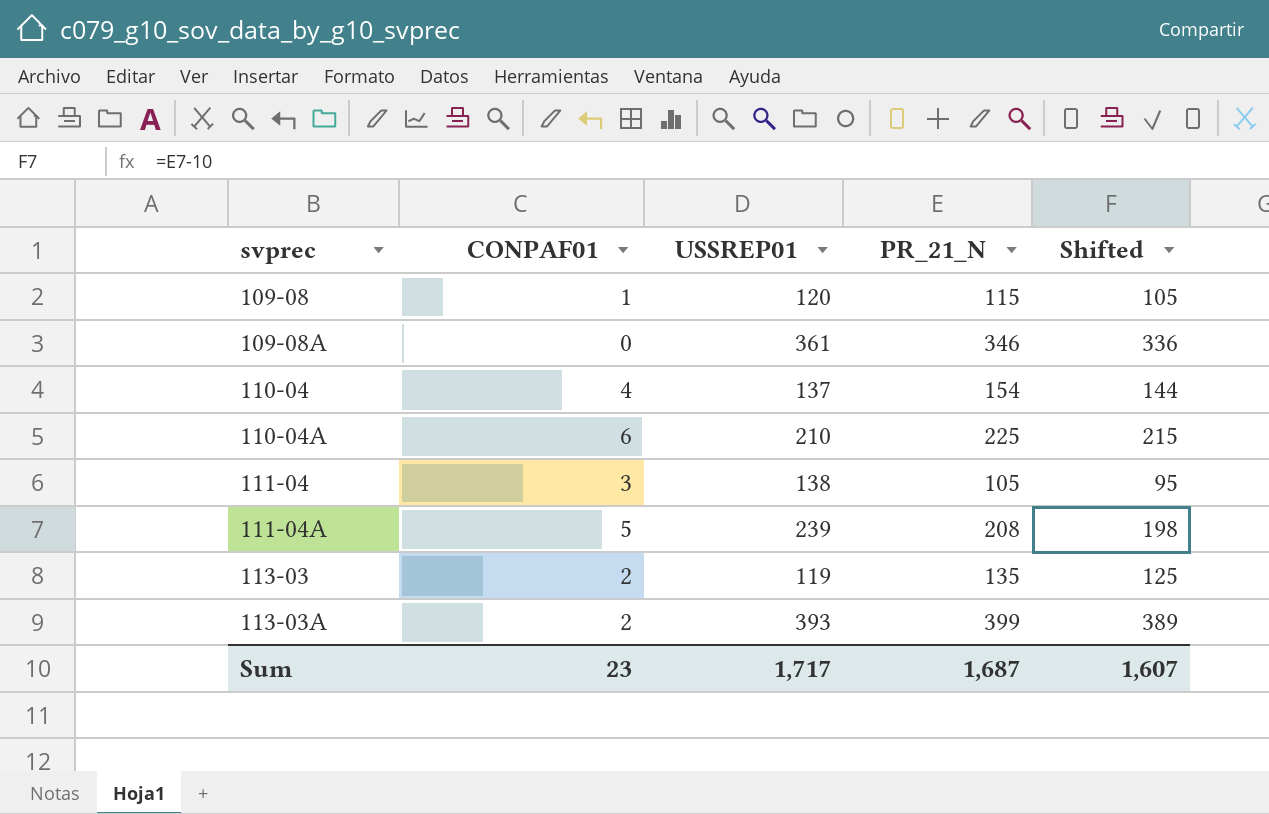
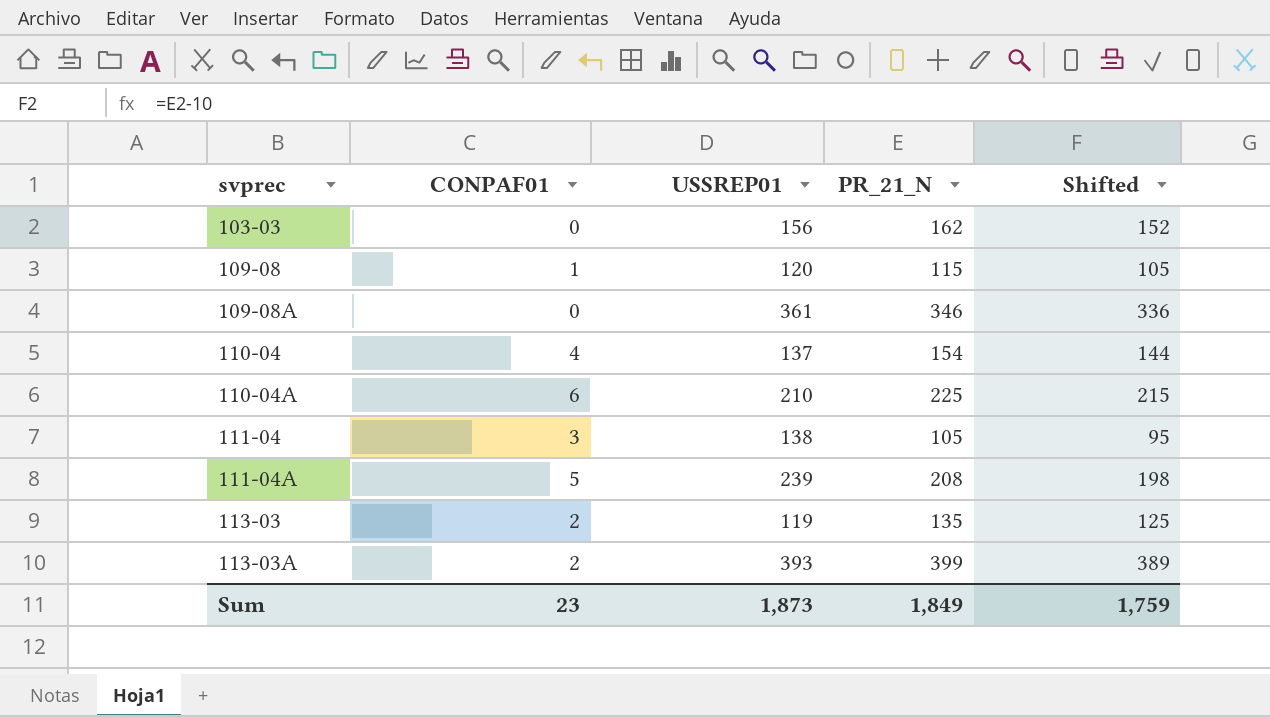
row 103-03: none -> 0 | 156 | 162 | 152
Sum | USSREP01: 1,717 -> 1,873
Sum | PR_21_N: 1,687 -> 1,849
Sum | Shifted: 1,607 -> 1,759

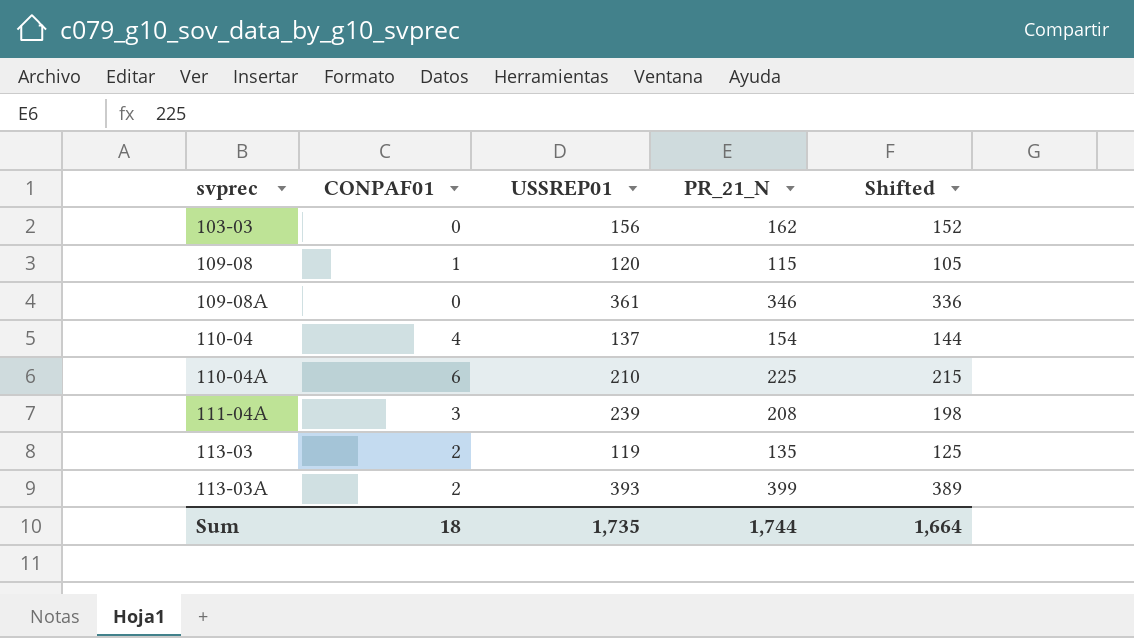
row 111-04: 3 | 138 | 105 | 95 -> none
111-04A | CONPAF01: 5 -> 3
Sum | CONPAF01: 23 -> 18
Sum | USSREP01: 1,873 -> 1,735
Sum | PR_21_N: 1,849 -> 1,744
Sum | Shifted: 1,759 -> 1,664

